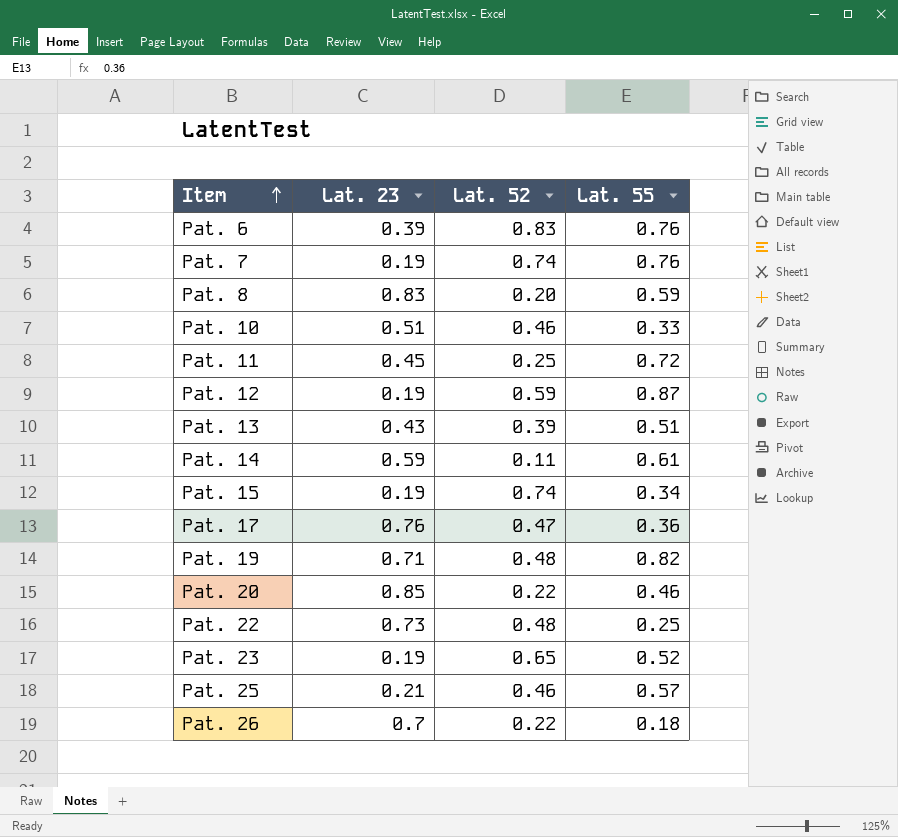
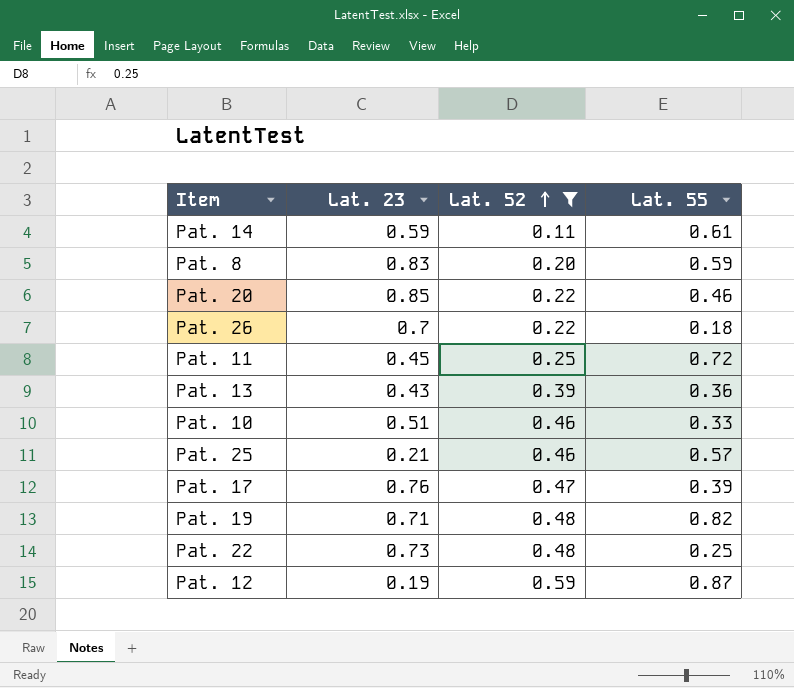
filter: none -> Lat. 52 <= 0.59
row order: Item ascending -> Lat. 52 ascending
Pat. 13 | Lat. 55: 0.51 -> 0.36
Pat. 17 | Lat. 55: 0.36 -> 0.39

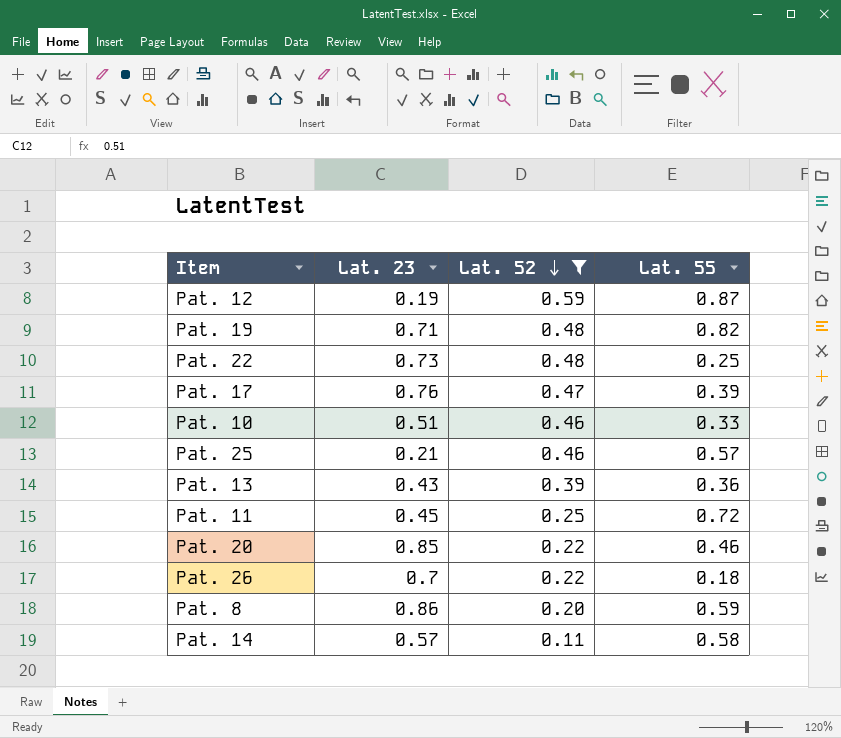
row order: Lat. 52 ascending -> Lat. 52 descending
Pat. 8 | Lat. 23: 0.83 -> 0.86
Pat. 14 | Lat. 23: 0.59 -> 0.57
Pat. 14 | Lat. 55: 0.61 -> 0.58

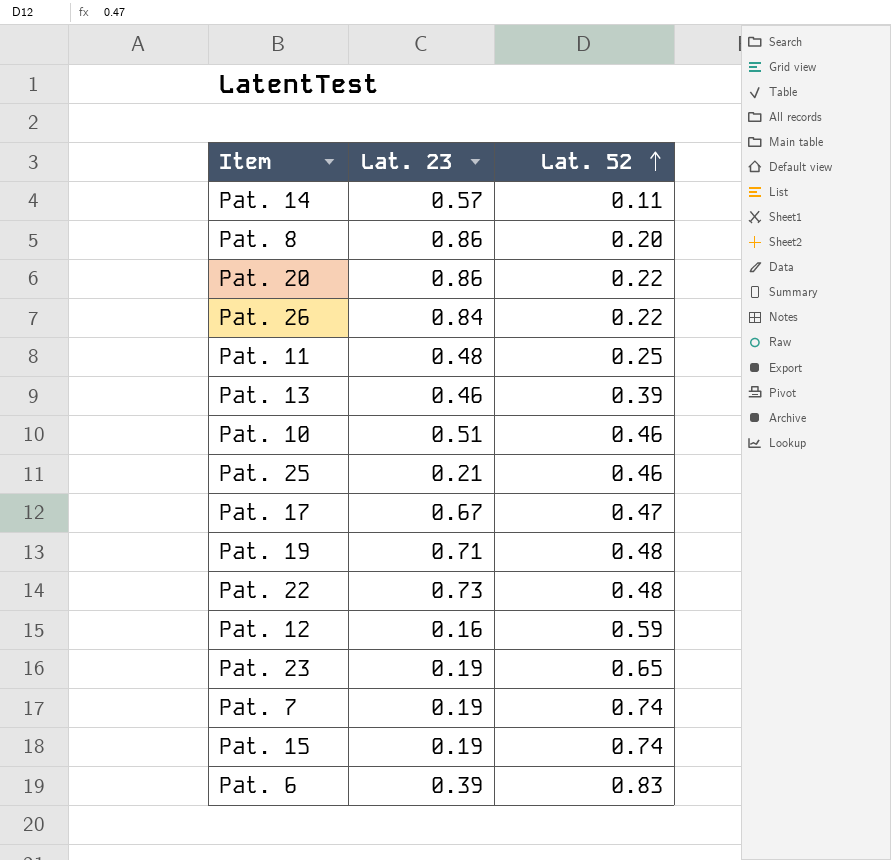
filter: Lat. 52 <= 0.59 -> none
row order: Lat. 52 descending -> Lat. 52 ascending
column Lat. 55 | position: 4 -> none
Pat. 20 | Lat. 23: 0.85 -> 0.86
Pat. 26 | Lat. 23: 0.7 -> 0.84
Pat. 11 | Lat. 23: 0.45 -> 0.48
Pat. 13 | Lat. 23: 0.43 -> 0.46
Pat. 17 | Lat. 23: 0.76 -> 0.67
Pat. 12 | Lat. 23: 0.19 -> 0.16

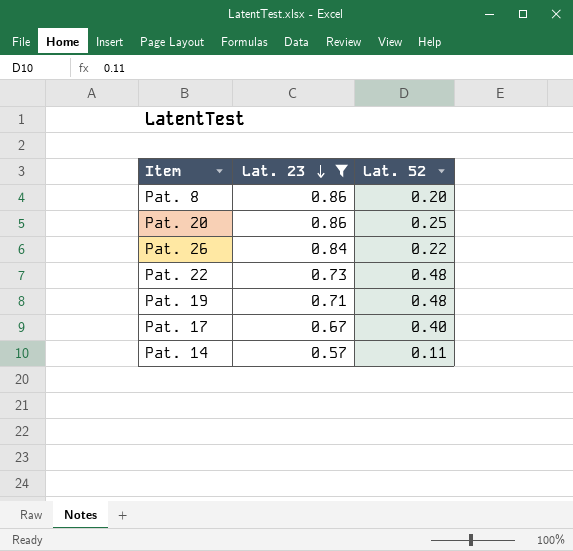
filter: none -> Lat. 23 >= 0.57
row order: Lat. 52 ascending -> Lat. 23 descending
Pat. 20 | Lat. 52: 0.22 -> 0.25
Pat. 17 | Lat. 52: 0.47 -> 0.40

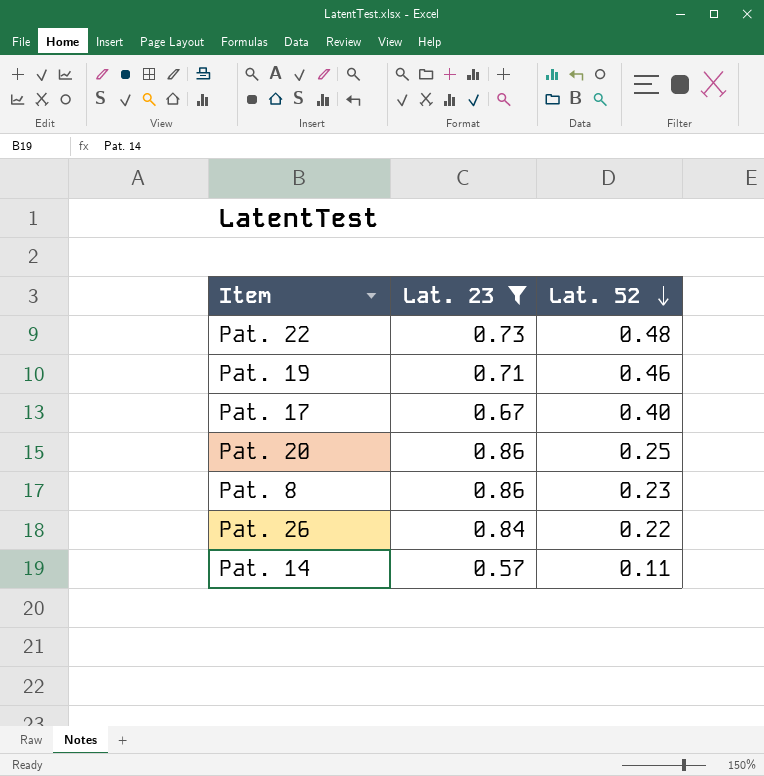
row order: Lat. 23 descending -> Lat. 52 descending
Pat. 19 | Lat. 52: 0.48 -> 0.46
Pat. 8 | Lat. 52: 0.20 -> 0.23

